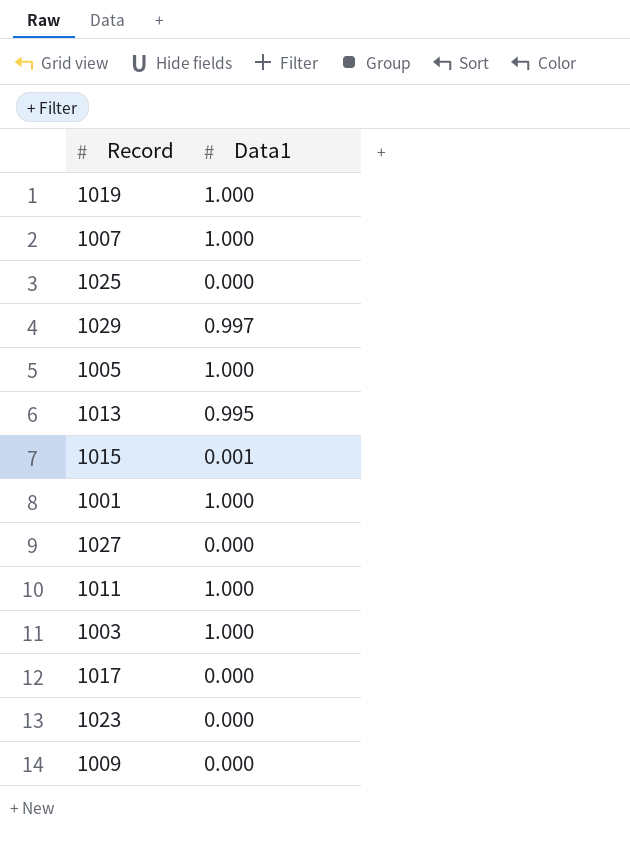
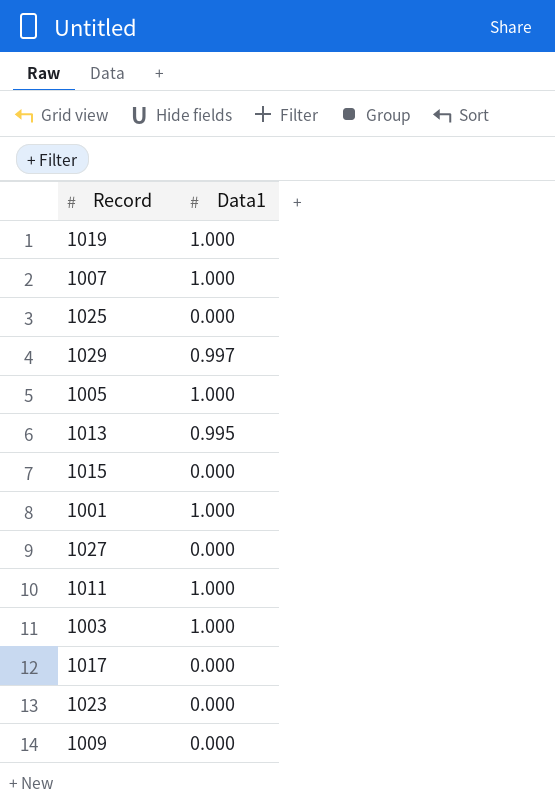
1015 | Data1: 0.001 -> 0.000

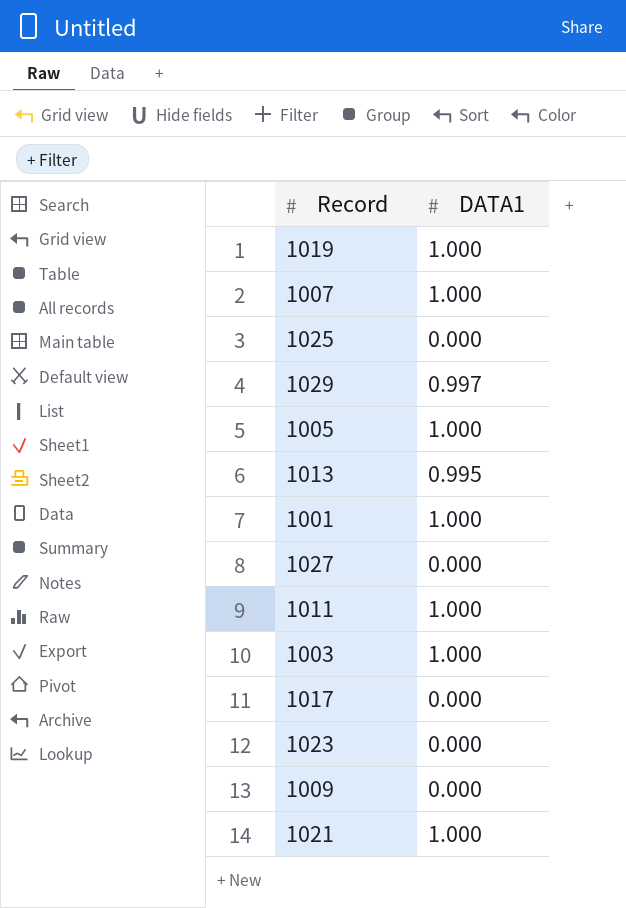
column name: Data1 -> DATA1
row 1015: 0.000 -> none
row 1021: none -> 1.000

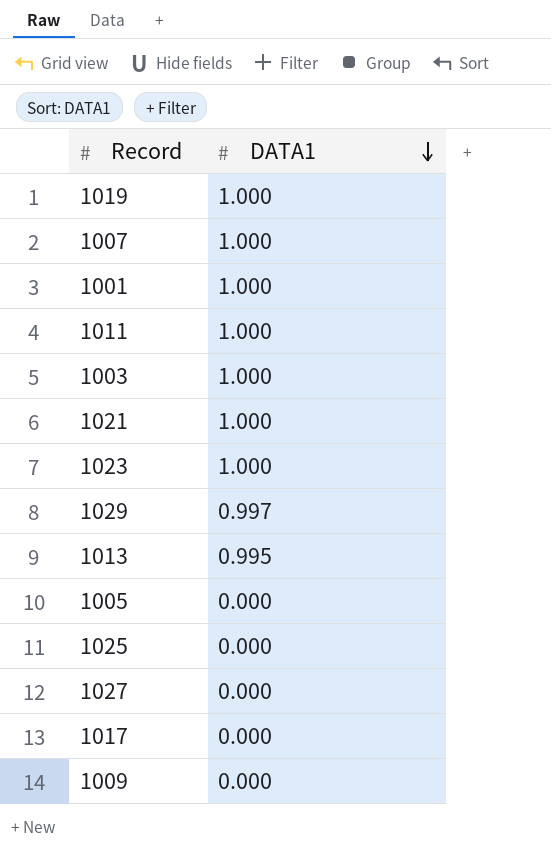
row order: none -> DATA1 descending
1023 | DATA1: 0.000 -> 1.000
1005 | DATA1: 1.000 -> 0.000

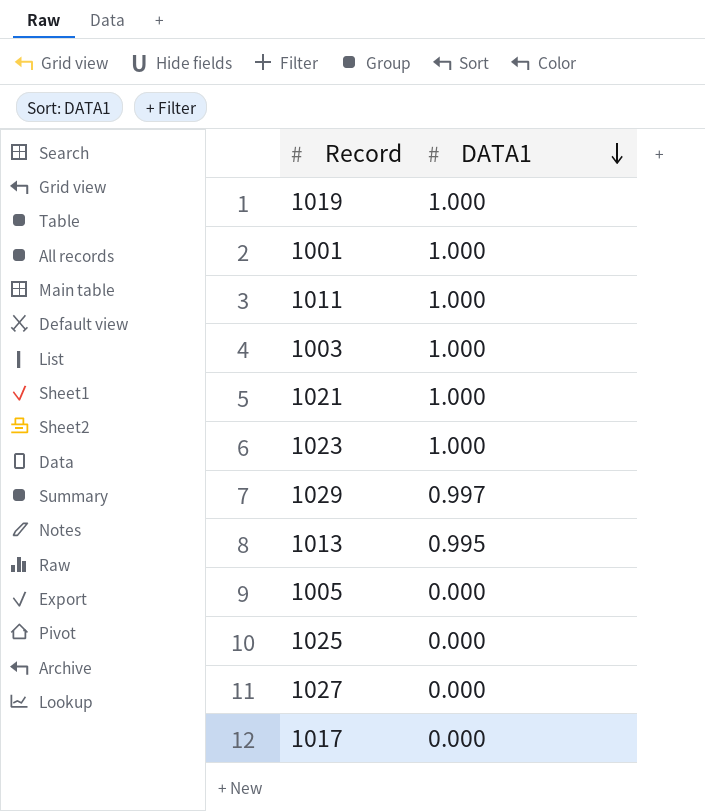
row 1007: 1.000 -> none
row 1009: 0.000 -> none

